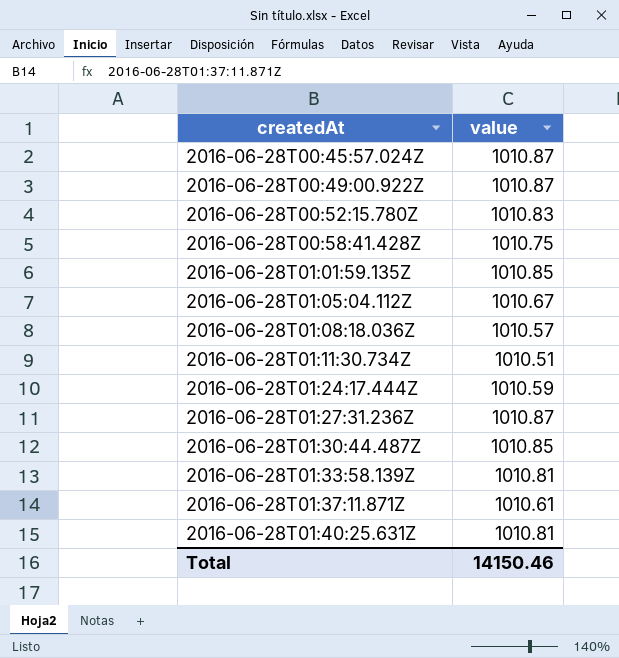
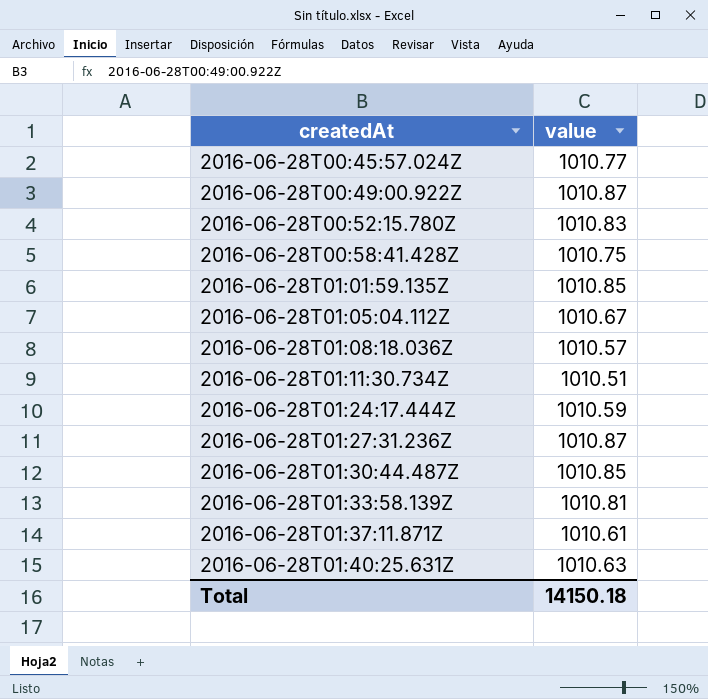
2016-06-28T00:45:57.024Z | value: 1010.87 -> 1010.77
2016-06-28T01:40:25.631Z | value: 1010.81 -> 1010.63
Total | value: 14150.46 -> 14150.18

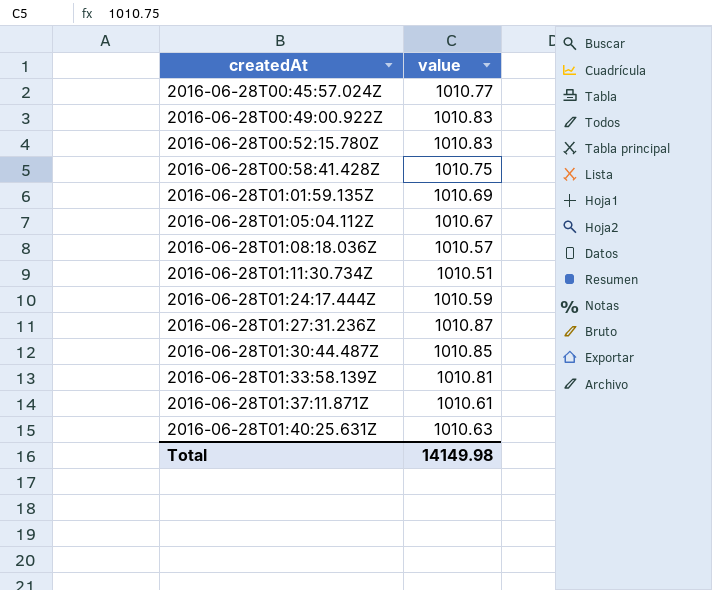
2016-06-28T00:49:00.922Z | value: 1010.87 -> 1010.83
2016-06-28T01:01:59.135Z | value: 1010.85 -> 1010.69
Total | value: 14150.18 -> 14149.98

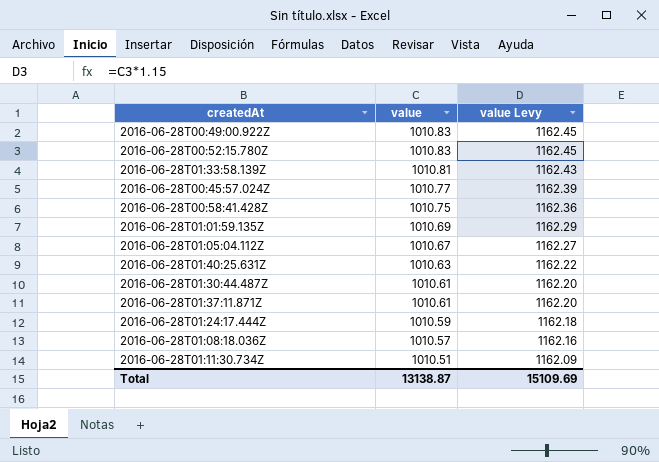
row order: createdAt ascending -> value descending
column value Levy | formula: none -> [value] * 1.15
row 2016-06-28T01:27:31.236Z: 1010.87 -> none
2016-06-28T01:30:44.487Z | value: 1010.85 -> 1010.61
Total | value: 14149.98 -> 13138.87

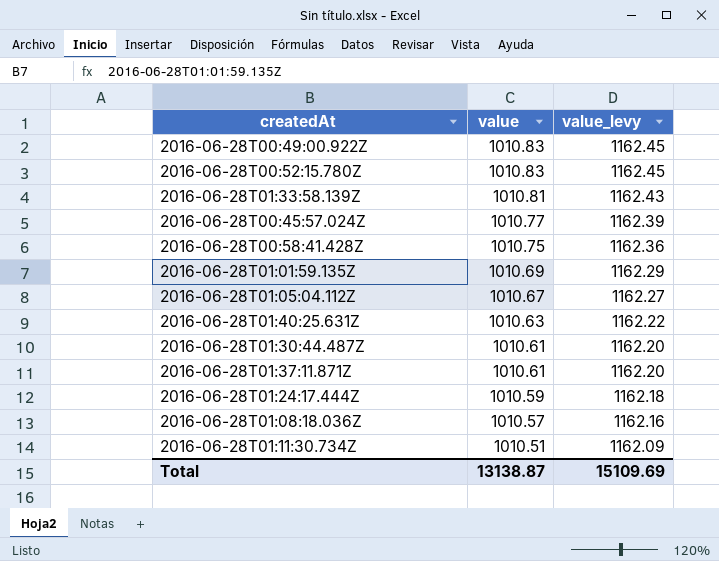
column name: value Levy -> value_levy

